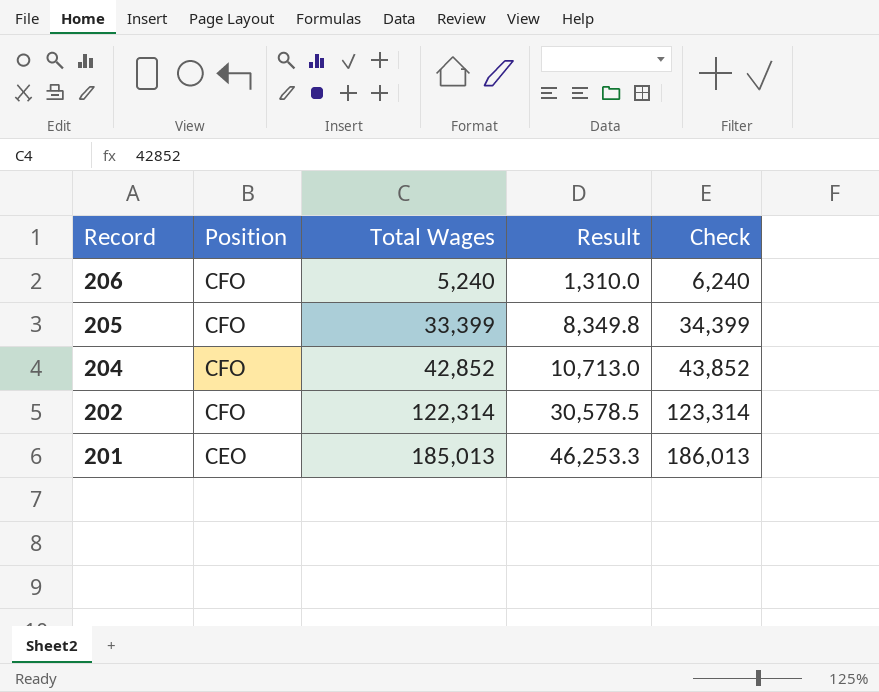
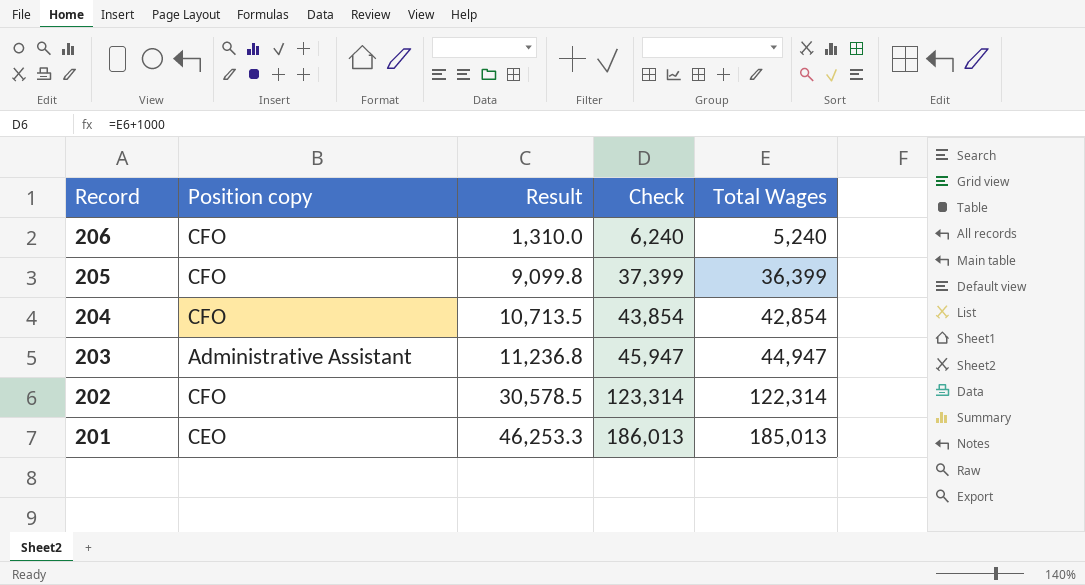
column name: Position -> Position copy
column Total Wages | position: 3 -> 5
205 | Result: 8,349.8 -> 9,099.8
205 | Check: 34,399 -> 37,399
205 | Total Wages: 33,399 -> 36,399
204 | Result: 10,713.0 -> 10,713.5
204 | Check: 43,852 -> 43,854
204 | Total Wages: 42,852 -> 42,854
row 203: none -> Administrative Assistant | 11,236.8 | 45,947 | 44,947

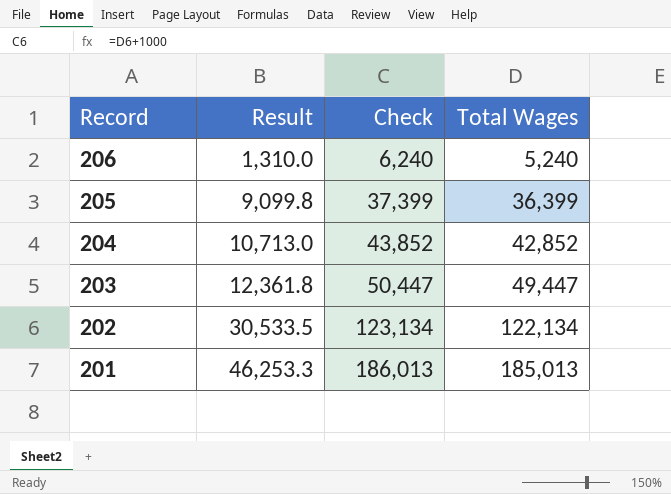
column Position copy | position: 2 -> none
204 | Result: 10,713.5 -> 10,713.0
204 | Check: 43,854 -> 43,852
204 | Total Wages: 42,854 -> 42,852
203 | Result: 11,236.8 -> 12,361.8
203 | Check: 45,947 -> 50,447
203 | Total Wages: 44,947 -> 49,447
202 | Result: 30,578.5 -> 30,533.5
202 | Check: 123,314 -> 123,134
202 | Total Wages: 122,314 -> 122,134

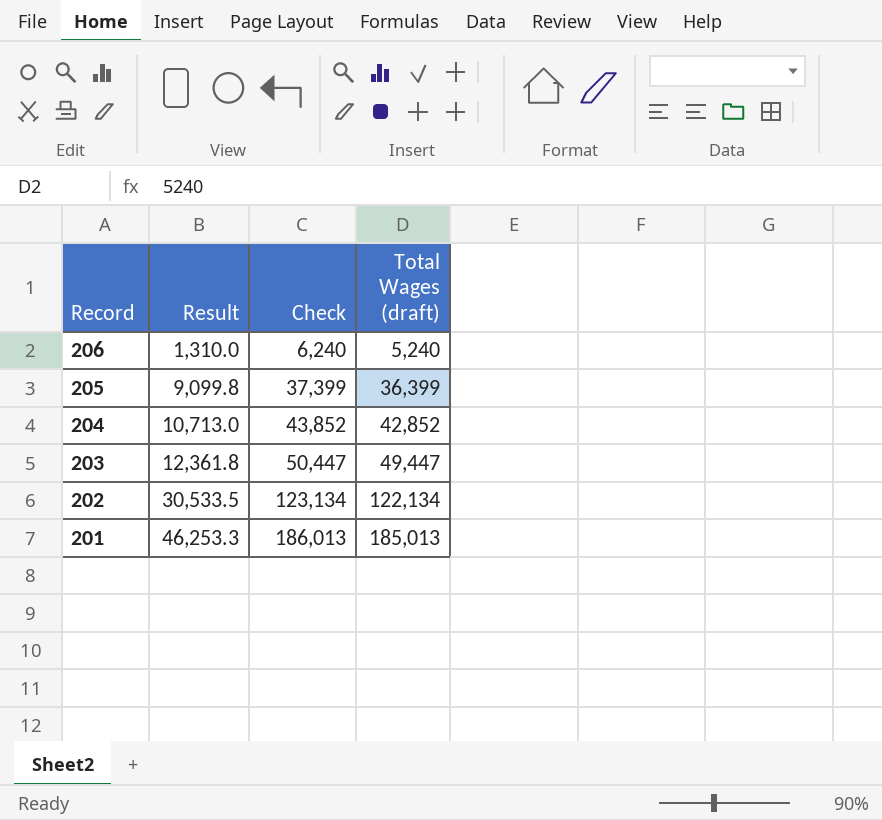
column name: Total Wages -> Total Wages (draft)

